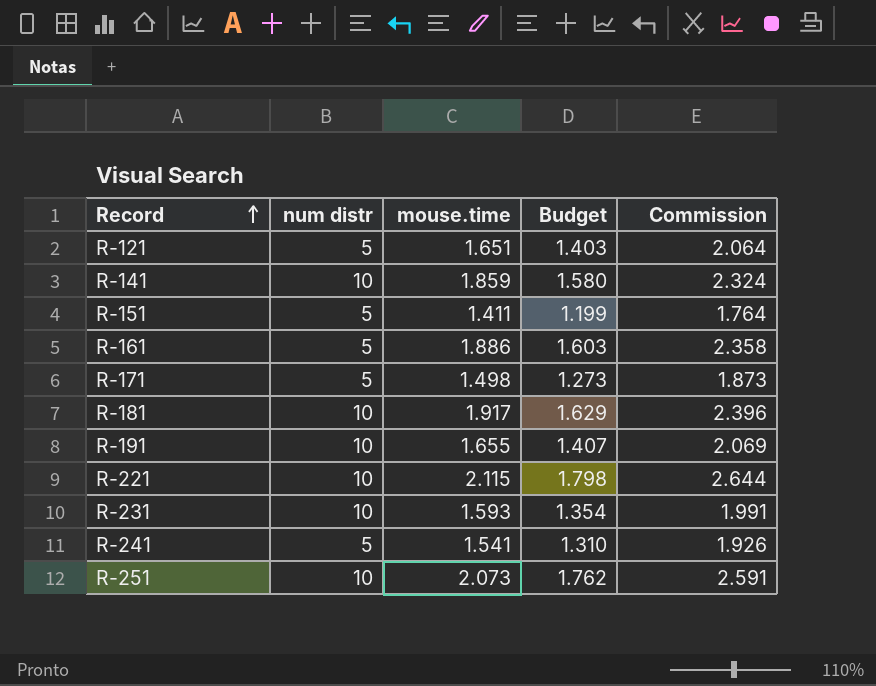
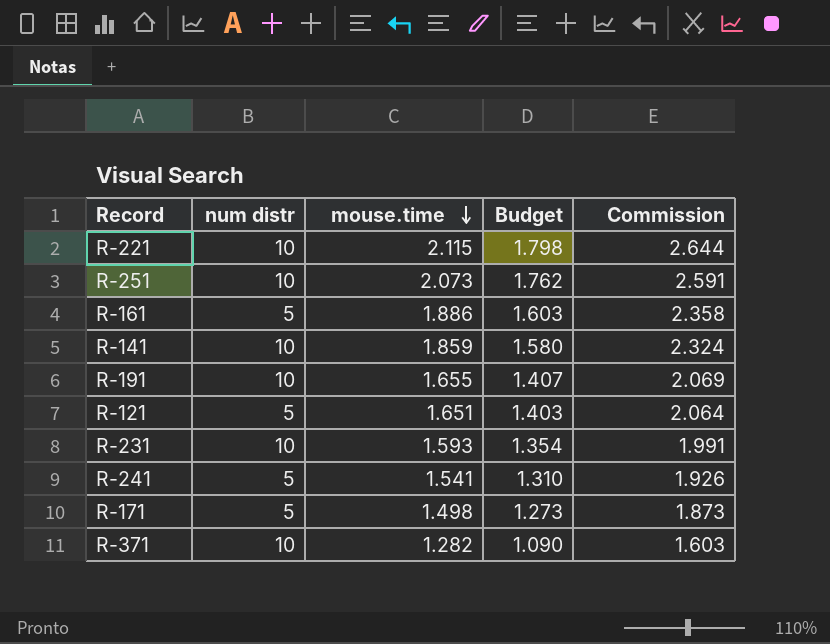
row order: Record ascending -> mouse.time descending
row R-151: 5 | 1.411 | 1.199 | 1.764 -> none
row R-181: 10 | 1.917 | 1.629 | 2.396 -> none
row R-371: none -> 10 | 1.282 | 1.090 | 1.603

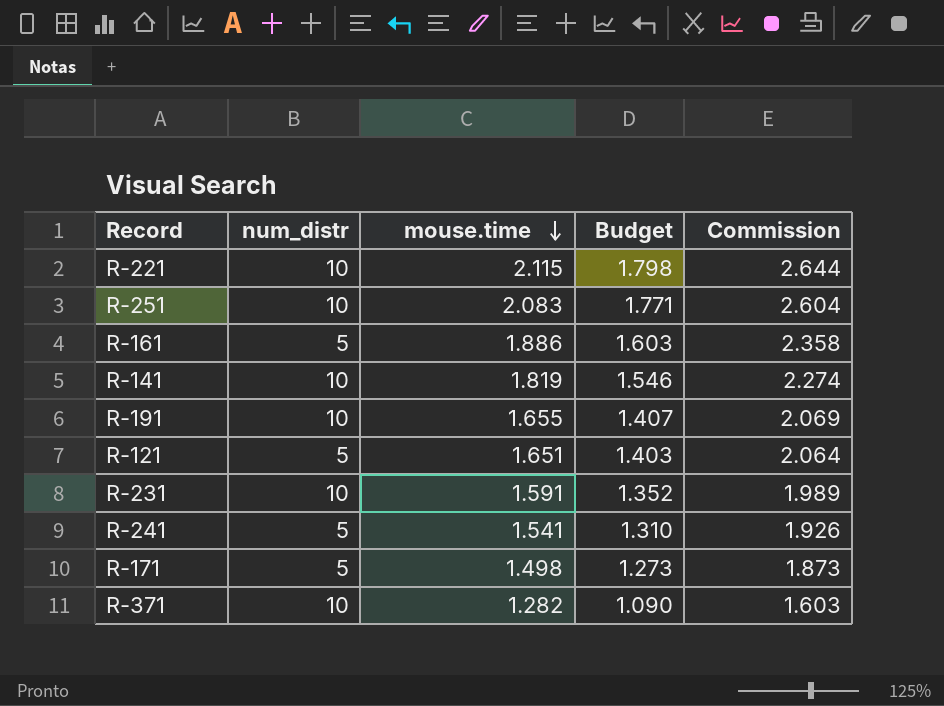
column name: num distr -> num_distr
R-251 | mouse.time: 2.073 -> 2.083
R-251 | Budget: 1.762 -> 1.771
R-251 | Commission: 2.591 -> 2.604
R-141 | mouse.time: 1.859 -> 1.819
R-141 | Budget: 1.580 -> 1.546
R-141 | Commission: 2.324 -> 2.274
R-231 | mouse.time: 1.593 -> 1.591
R-231 | Budget: 1.354 -> 1.352
R-231 | Commission: 1.991 -> 1.989

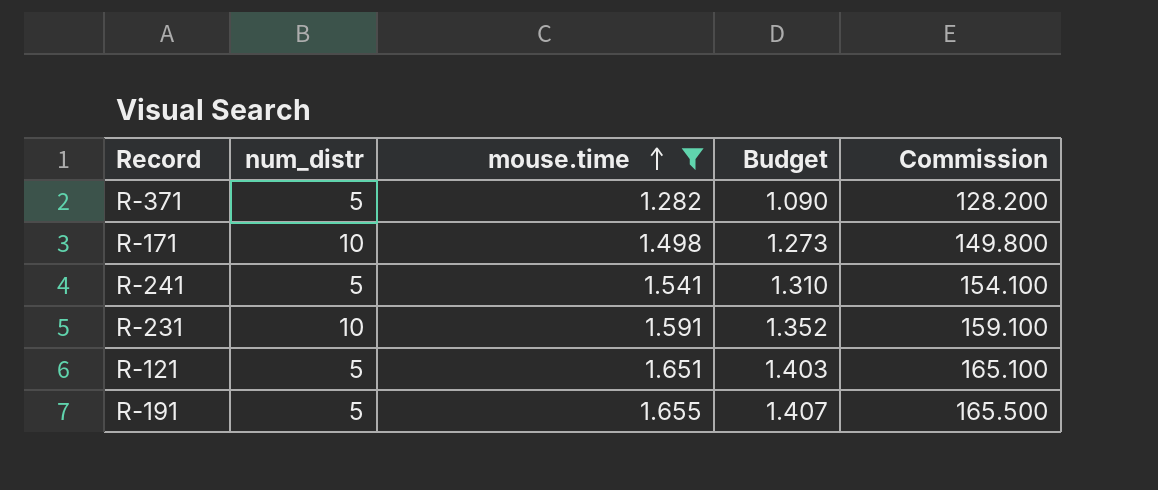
filter: none -> mouse.time <= 1.655
row order: mouse.time descending -> mouse.time ascending
column Commission | formula: [mouse.time] * 1.25 -> [mouse.time] * 100
R-371 | num_distr: 10 -> 5
R-171 | num_distr: 5 -> 10
R-191 | num_distr: 10 -> 5

